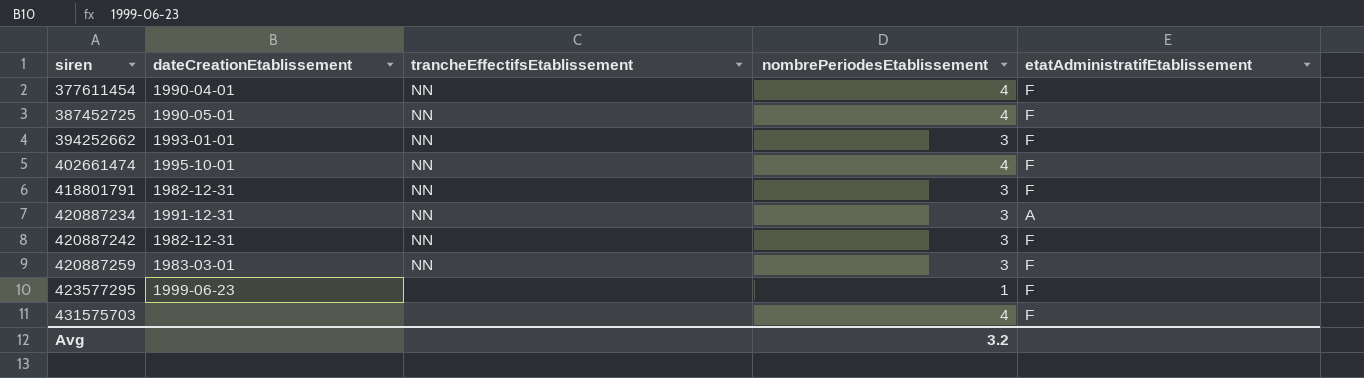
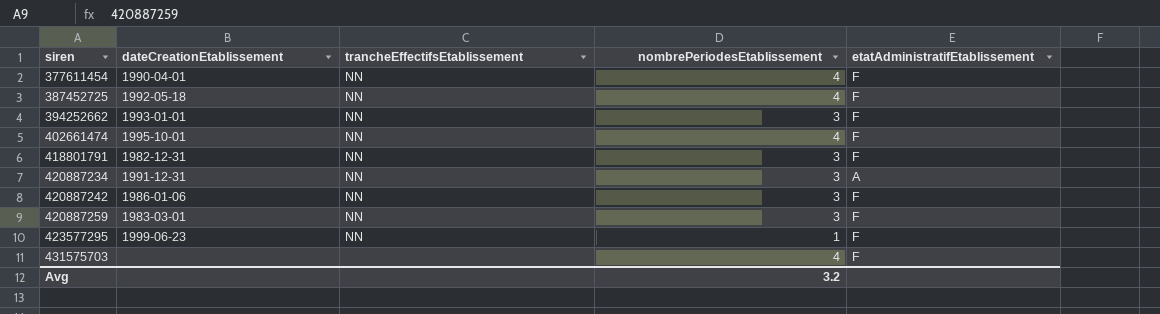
387452725 | dateCreationEtablissement: 1990-05-01 -> 1992-05-18
420887242 | dateCreationEtablissement: 1982-12-31 -> 1986-01-06
423577295 | trancheEffectifsEtablissement: none -> NN

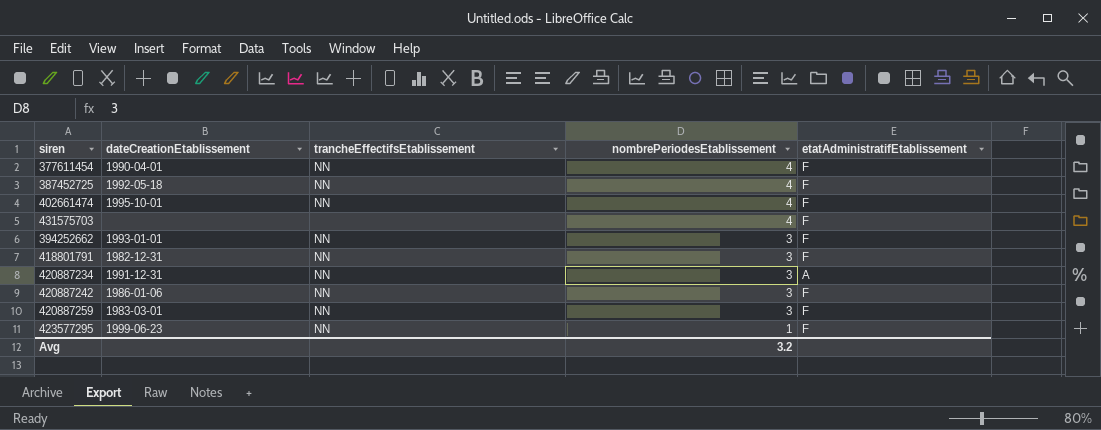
row order: siren ascending -> nombrePeriodesEtablissement descending

